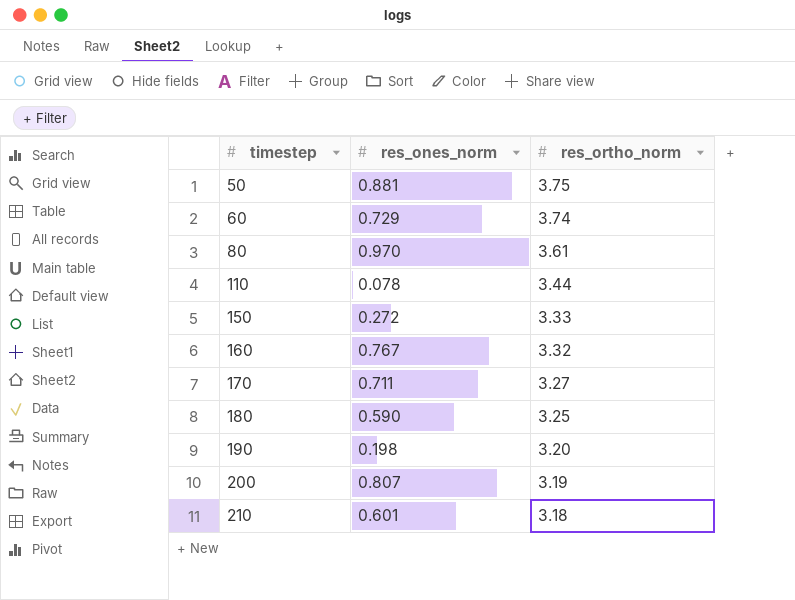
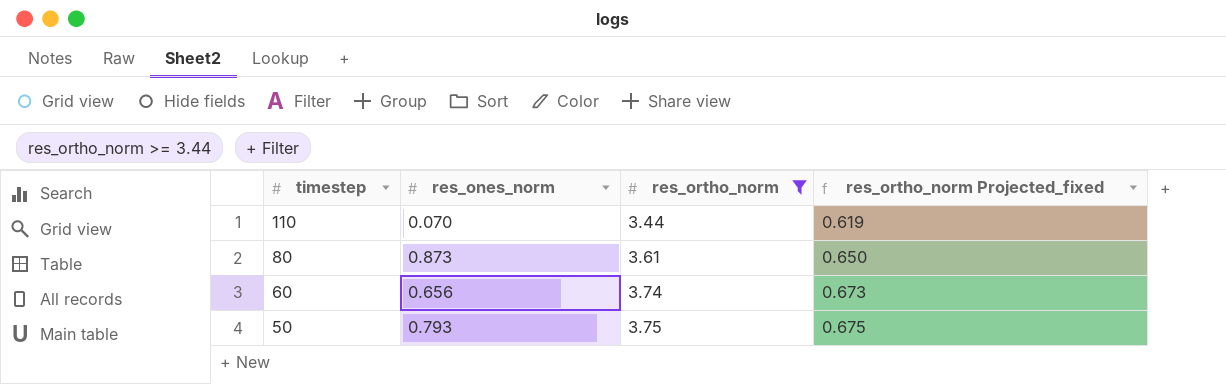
filter: none -> res_ortho_norm >= 3.44
row order: timestep ascending -> timestep descending
column res_ortho_norm Projected_fixed | formula: none -> [res_ortho_norm] * 0.18
110 | res_ones_norm: 0.078 -> 0.070
80 | res_ones_norm: 0.970 -> 0.873
60 | res_ones_norm: 0.729 -> 0.656
50 | res_ones_norm: 0.881 -> 0.793

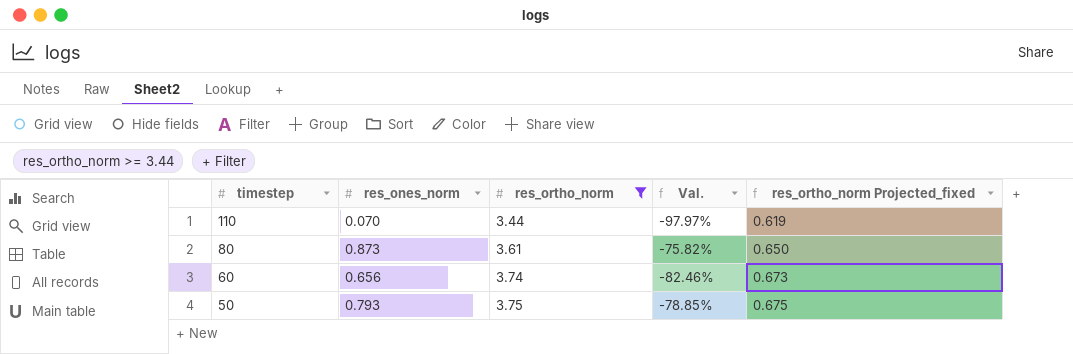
column Val. | formula: none -> ([res_ones_norm] - [res_ortho_norm]) / [res_ortho_norm]

